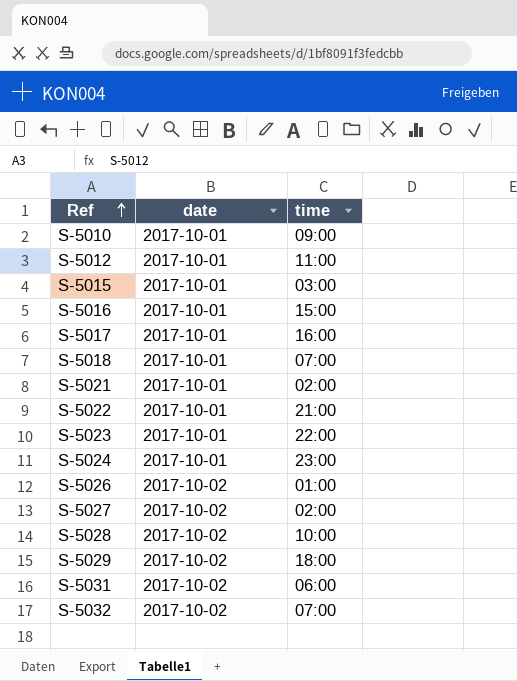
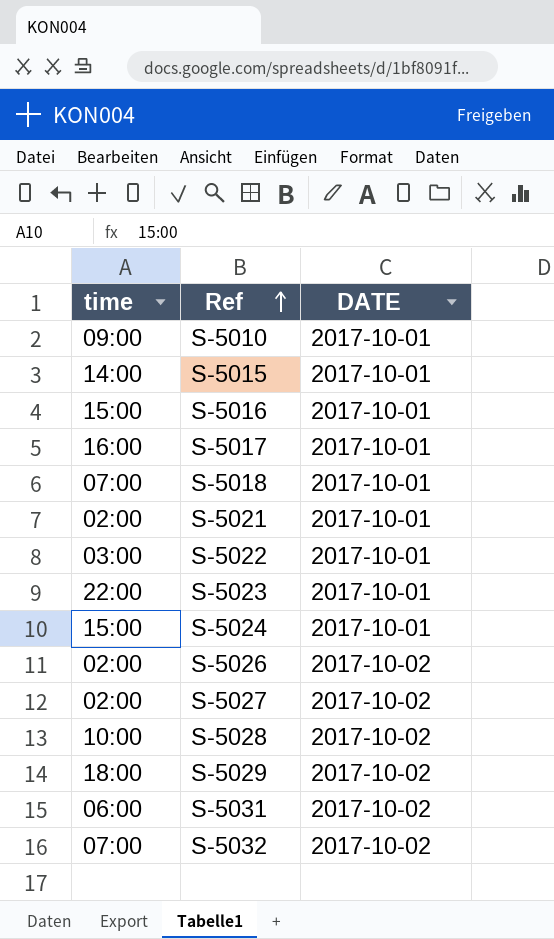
column time | position: 3 -> 1
column name: date -> DATE
row S-5012: 2017-10-01 | 11:00 -> none
S-5015 | time: 03:00 -> 14:00
S-5022 | time: 21:00 -> 03:00
S-5024 | time: 23:00 -> 15:00
S-5026 | time: 01:00 -> 02:00

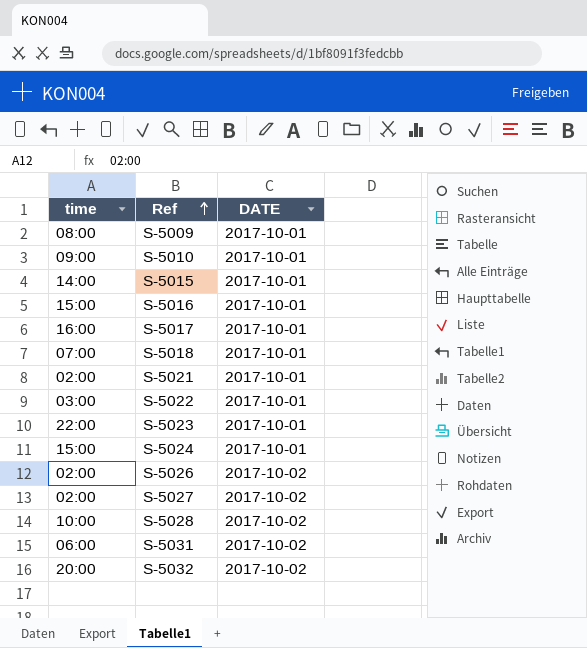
row S-5029: 18:00 | 2017-10-02 -> none
row S-5009: none -> 08:00 | 2017-10-01
S-5032 | time: 07:00 -> 20:00

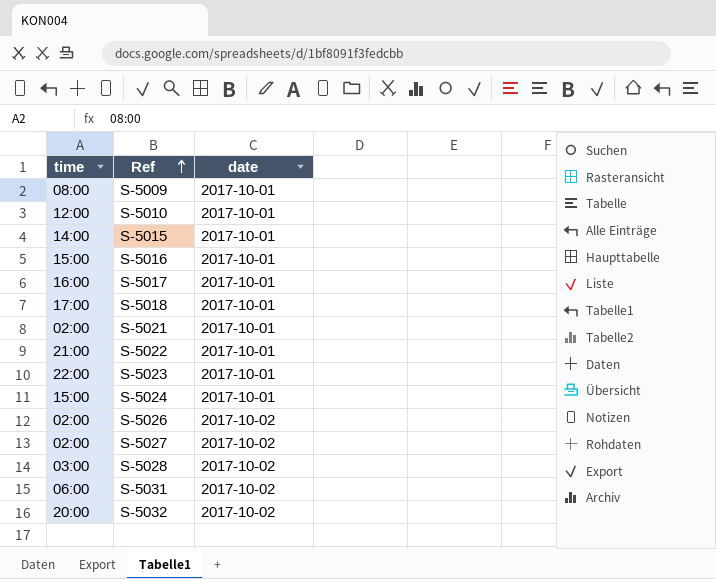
column name: DATE -> date
S-5010 | time: 09:00 -> 12:00
S-5018 | time: 07:00 -> 17:00
S-5022 | time: 03:00 -> 21:00
S-5028 | time: 10:00 -> 03:00

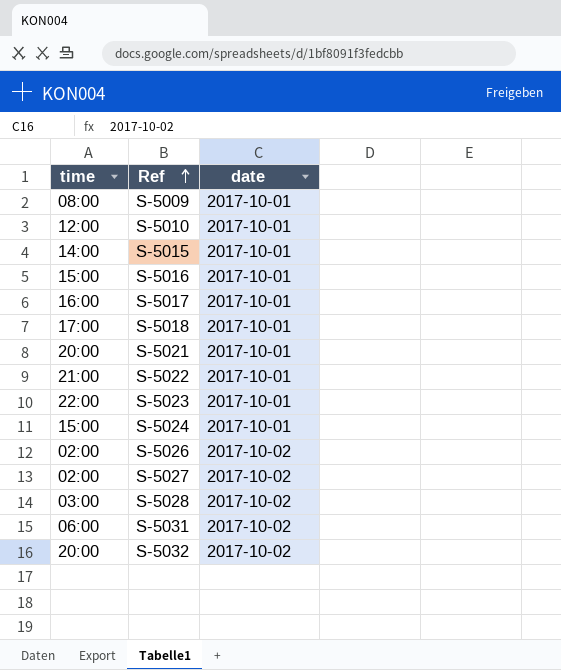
S-5021 | time: 02:00 -> 20:00

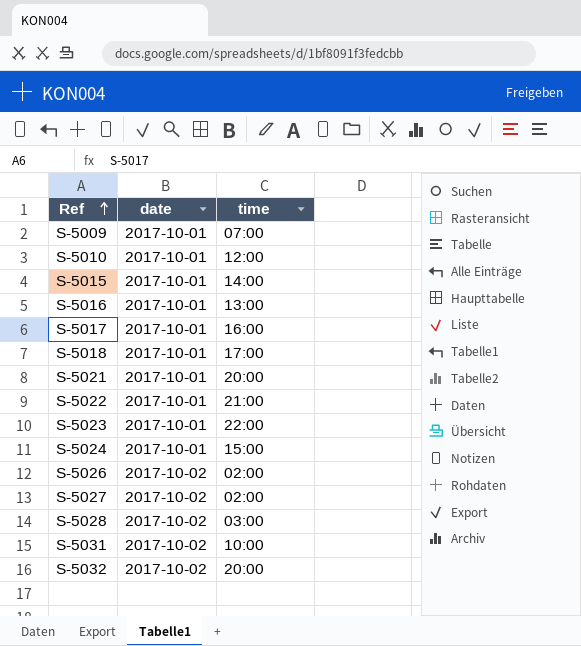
column time | position: 1 -> 3
S-5009 | time: 08:00 -> 07:00
S-5016 | time: 15:00 -> 13:00
S-5031 | time: 06:00 -> 10:00

